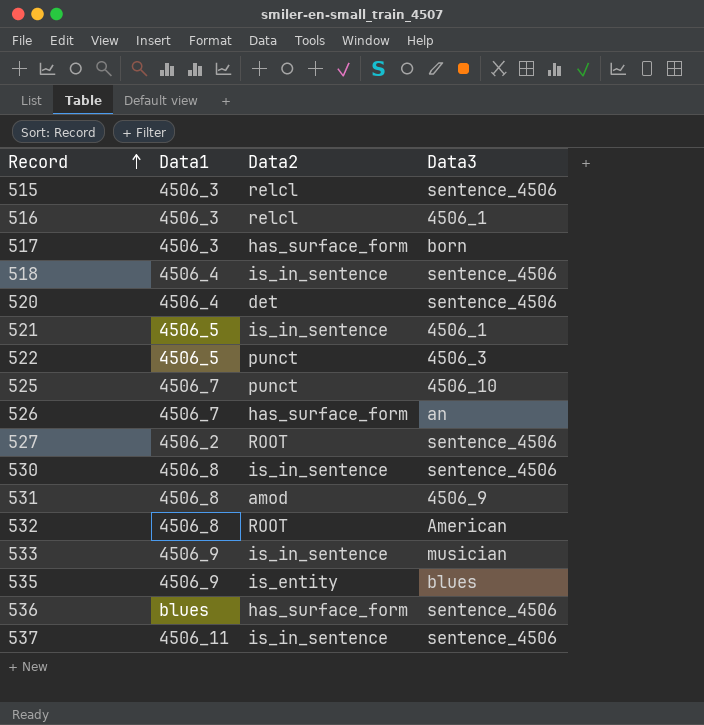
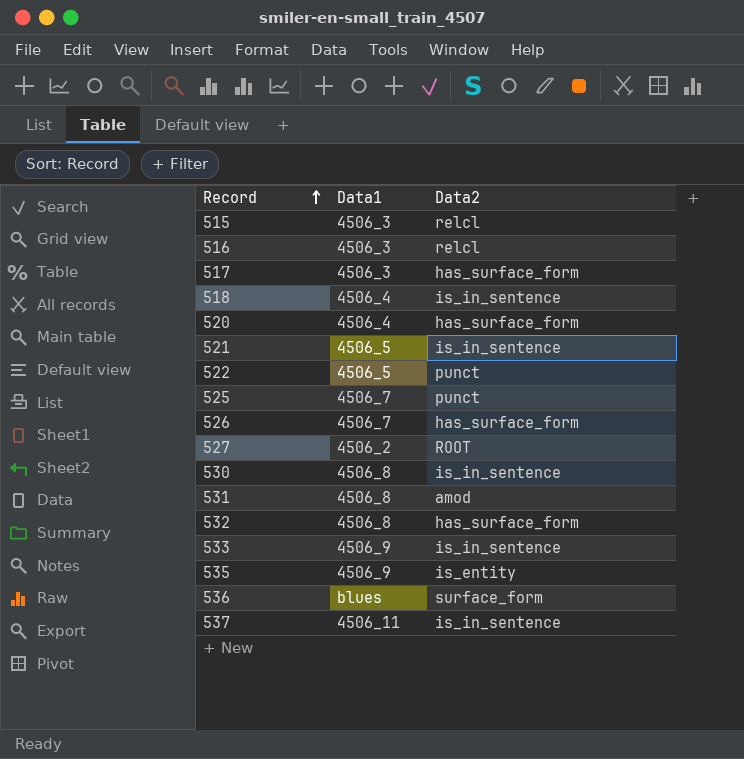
column Data3 | position: 4 -> none
520 | Data2: det -> has_surface_form
532 | Data2: ROOT -> has_surface_form
536 | Data2: has_surface_form -> surface_form

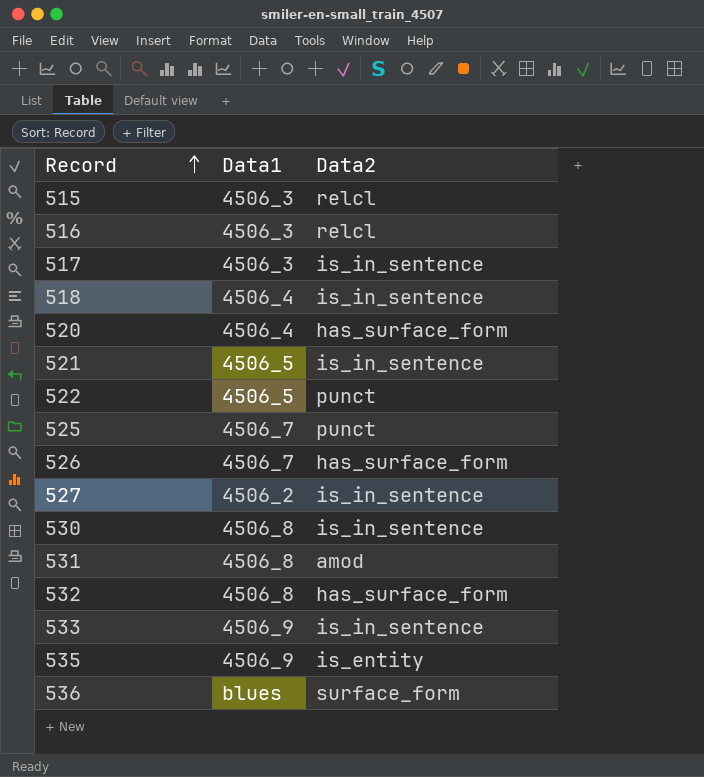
row 537: 4506_11 | is_in_sentence -> none
517 | Data2: has_surface_form -> is_in_sentence
527 | Data2: ROOT -> is_in_sentence

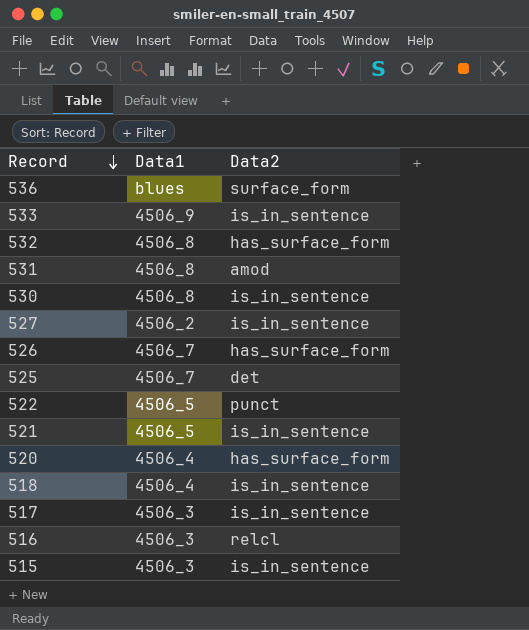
row order: Record ascending -> Record descending
row 535: 4506_9 | is_entity -> none
525 | Data2: punct -> det
515 | Data2: relcl -> is_in_sentence

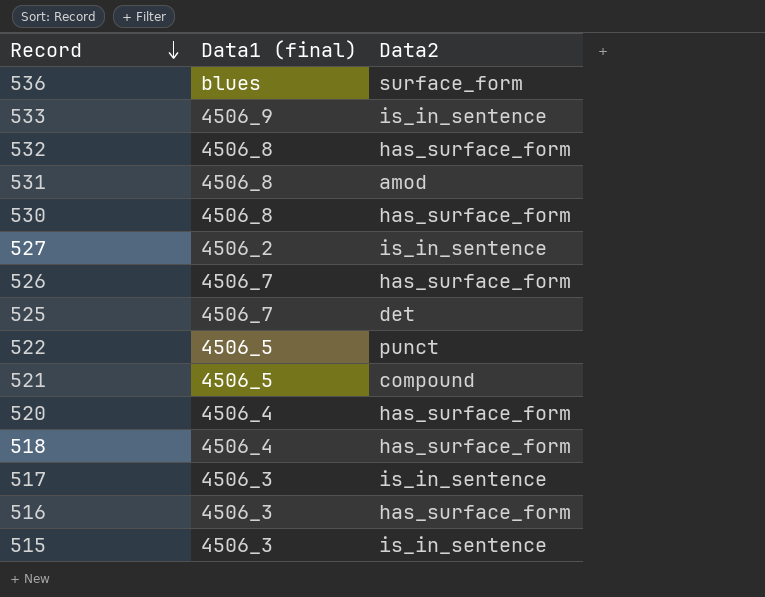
column name: Data1 -> Data1 (final)
530 | Data2: is_in_sentence -> has_surface_form
521 | Data2: is_in_sentence -> compound
518 | Data2: is_in_sentence -> has_surface_form
516 | Data2: relcl -> has_surface_form

